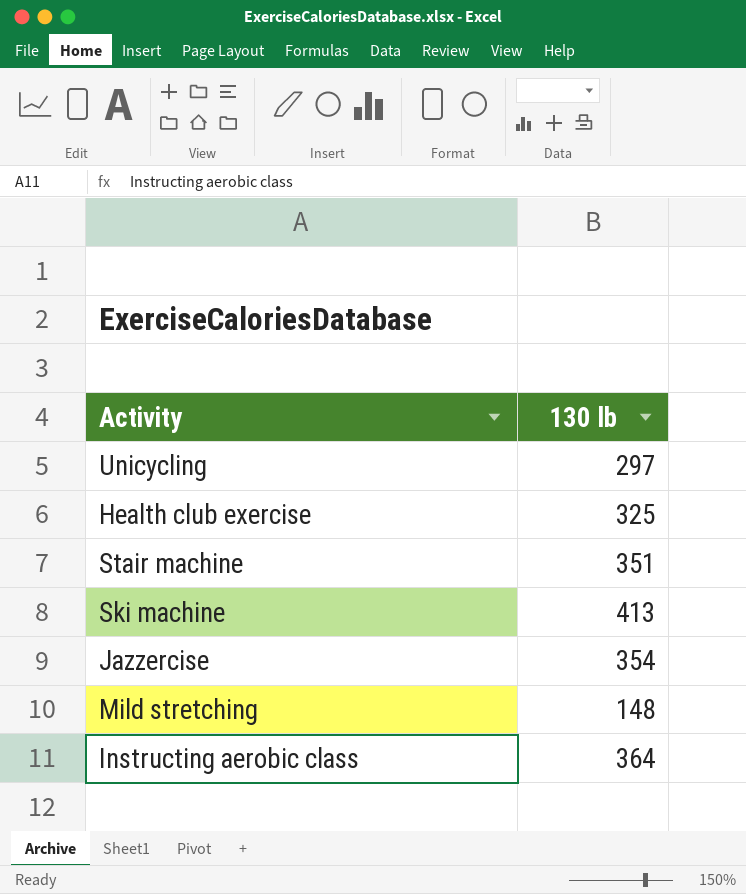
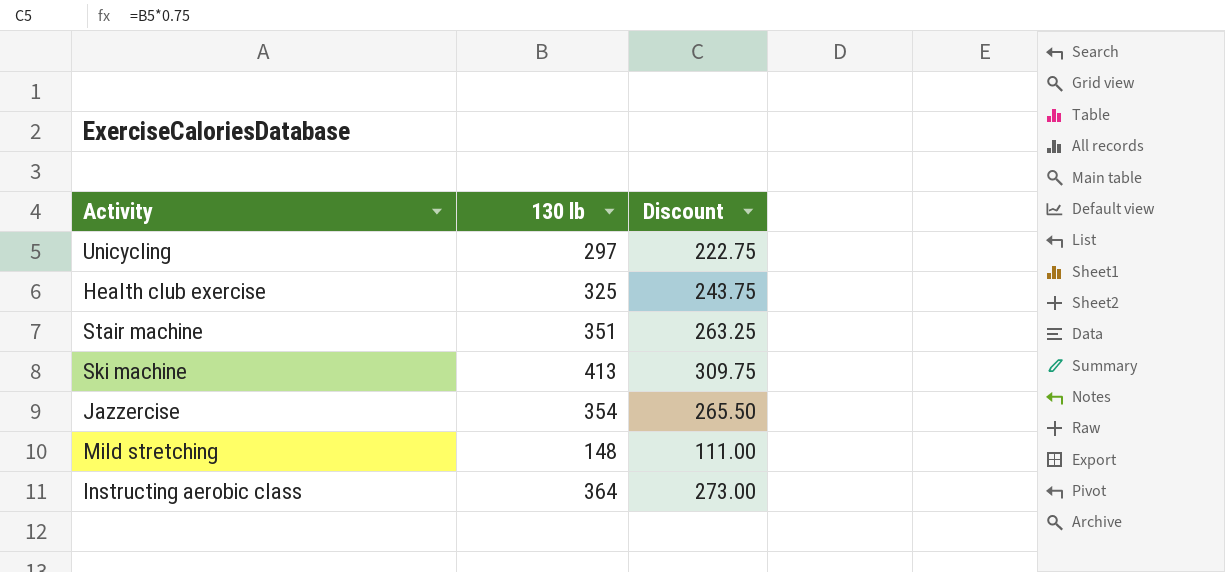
column Discount | formula: none -> [130 lb] * 0.75

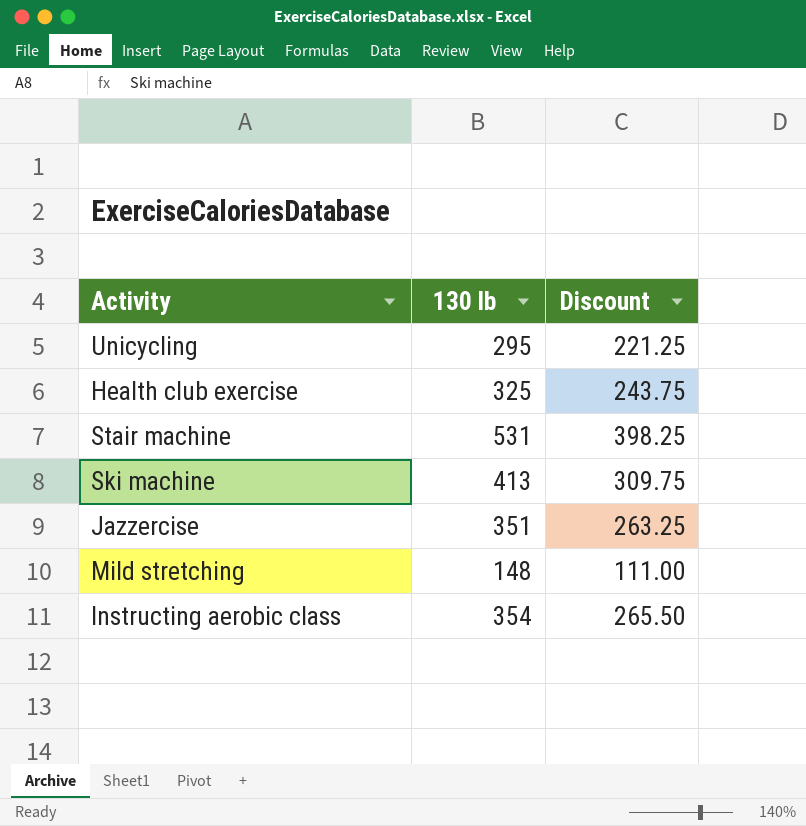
Unicycling | 130 lb: 297 -> 295
Unicycling | Discount: 222.75 -> 221.25
Stair machine | 130 lb: 351 -> 531
Stair machine | Discount: 263.25 -> 398.25
Jazzercise | 130 lb: 354 -> 351
Jazzercise | Discount: 265.50 -> 263.25
Instructing aerobic class | 130 lb: 364 -> 354
Instructing aerobic class | Discount: 273.00 -> 265.50

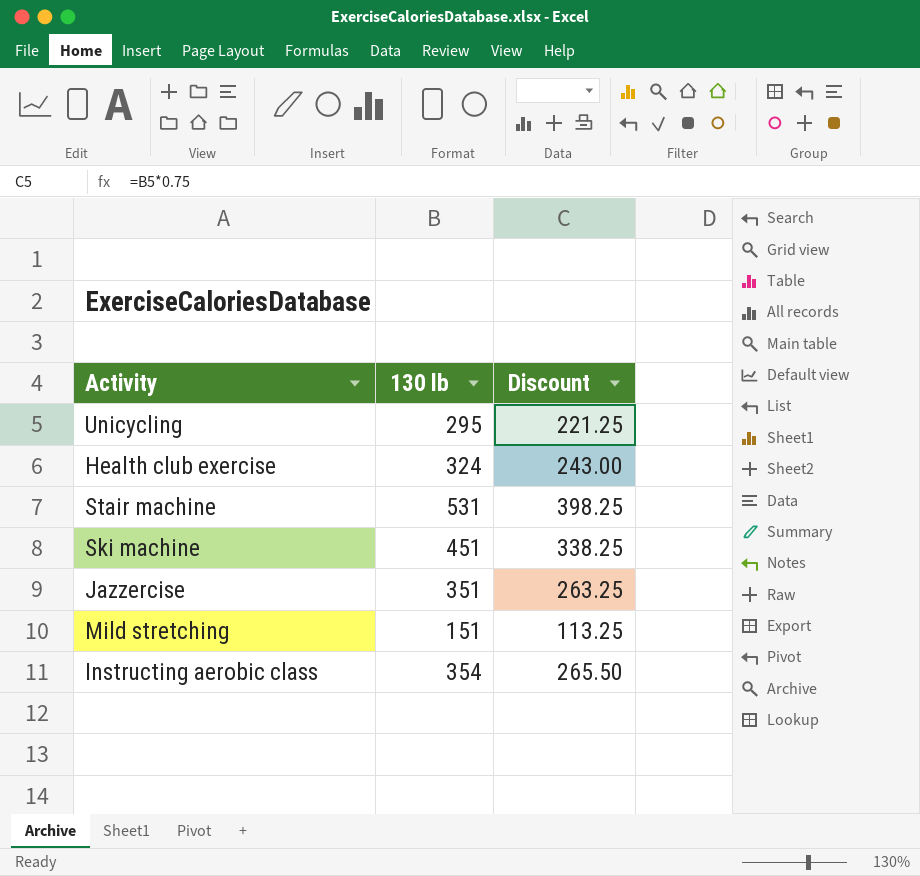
Health club exercise | 130 lb: 325 -> 324
Health club exercise | Discount: 243.75 -> 243.00
Ski machine | 130 lb: 413 -> 451
Ski machine | Discount: 309.75 -> 338.25
Mild stretching | 130 lb: 148 -> 151
Mild stretching | Discount: 111.00 -> 113.25

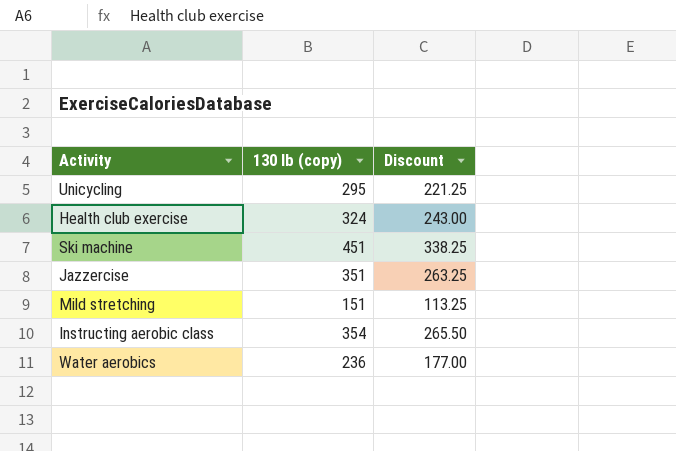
column name: 130 lb -> 130 lb (copy)
row Stair machine: 531 | 398.25 -> none
row Water aerobics: none -> 236 | 177.00

